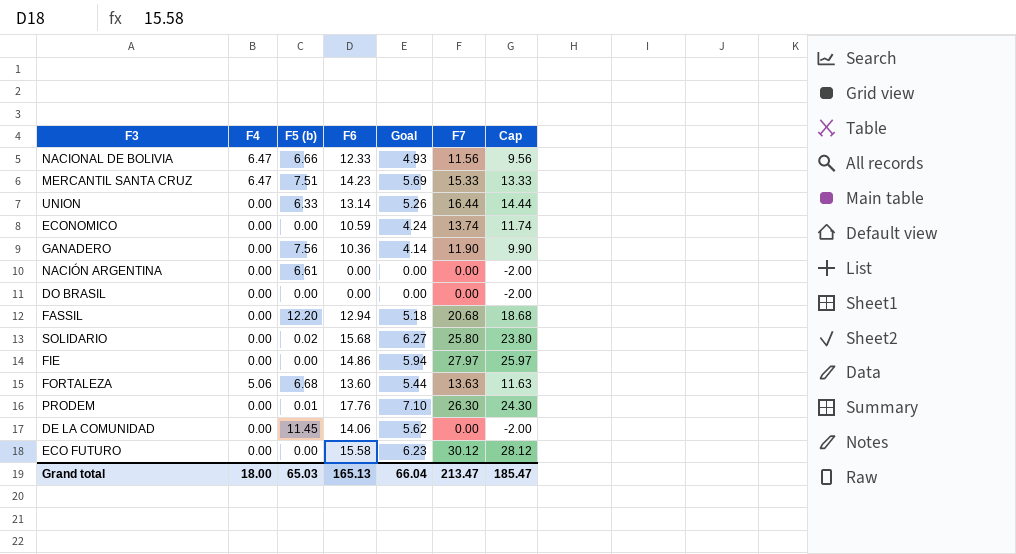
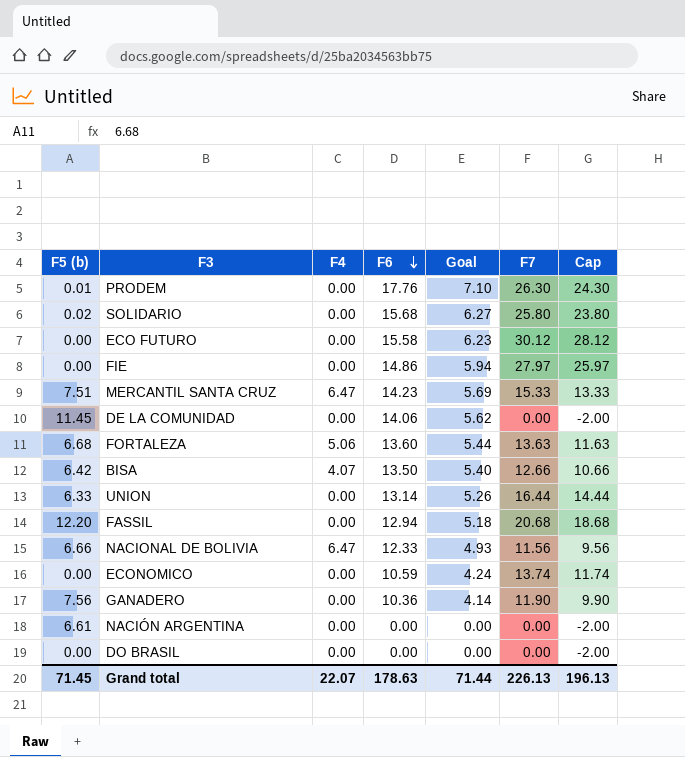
row order: none -> F6 descending
column F5 (b) | position: 3 -> 1
row BISA: none -> 6.42 | 4.07 | 13.50 | 5.40 | 12.66 | 10.66
Grand total | F5 (b): 65.03 -> 71.45
Grand total | F4: 18.00 -> 22.07
Grand total | F6: 165.13 -> 178.63
Grand total | Goal: 66.04 -> 71.44
Grand total | F7: 213.47 -> 226.13
Grand total | Cap: 185.47 -> 196.13

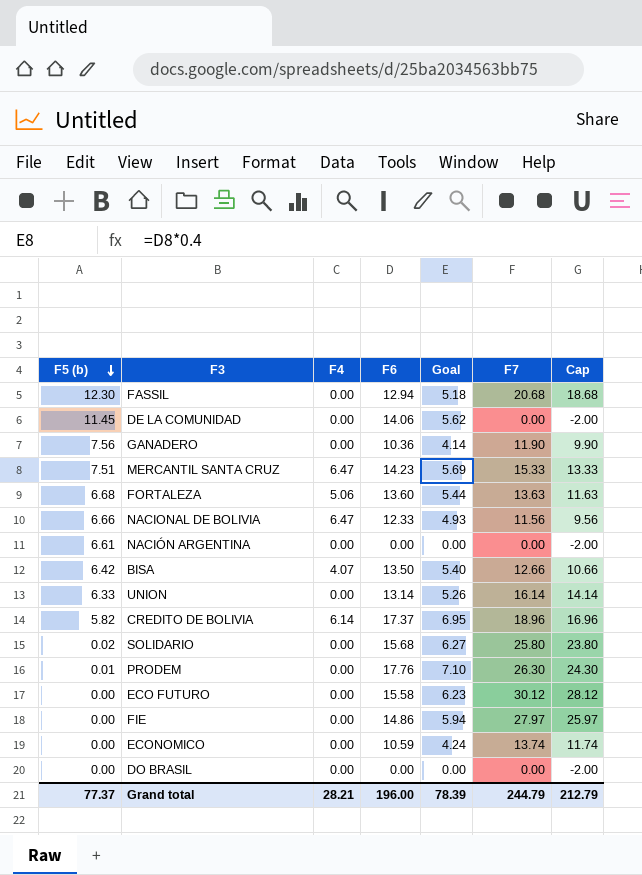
row order: F6 descending -> F5 (b) descending
FASSIL | F5 (b): 12.20 -> 12.30
UNION | F7: 16.44 -> 16.14
UNION | Cap: 14.44 -> 14.14
row CREDITO DE BOLIVIA: none -> 5.82 | 6.14 | 17.37 | 6.95 | 18.96 | 16.96
Grand total | F5 (b): 71.45 -> 77.37
Grand total | F4: 22.07 -> 28.21
Grand total | F6: 178.63 -> 196.00
Grand total | Goal: 71.44 -> 78.39
Grand total | F7: 226.13 -> 244.79
Grand total | Cap: 196.13 -> 212.79

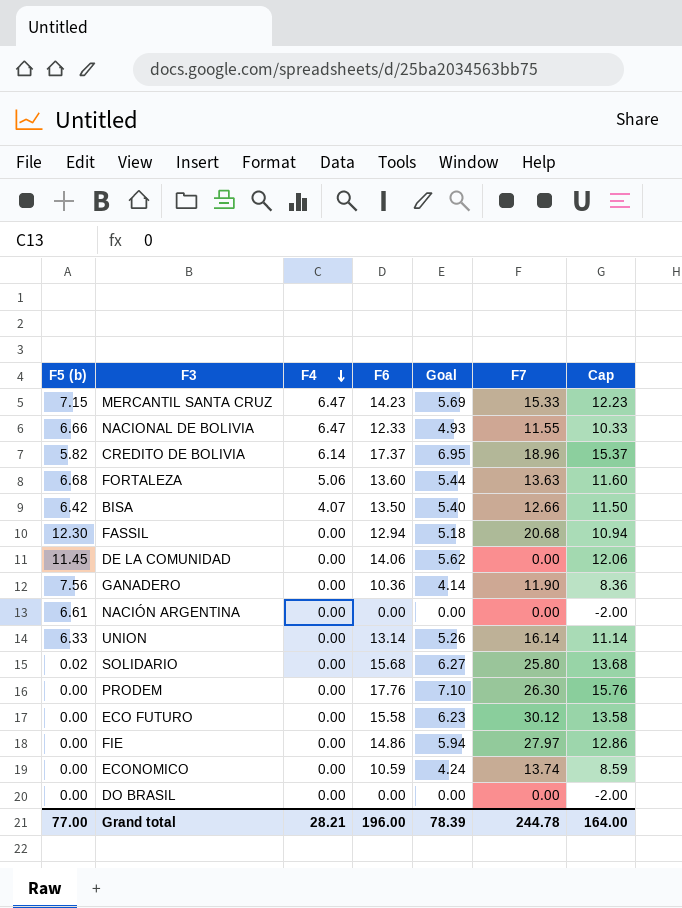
row order: F5 (b) descending -> F4 descending
column Cap | formula: [F7] - 2 -> [F6] - 2
MERCANTIL SANTA CRUZ | F5 (b): 7.51 -> 7.15
NACIONAL DE BOLIVIA | F7: 11.56 -> 11.55
PRODEM | F5 (b): 0.01 -> 0.00
Grand total | F5 (b): 77.37 -> 77.00
Grand total | F7: 244.79 -> 244.78
Grand total | Cap: 212.79 -> 164.00

